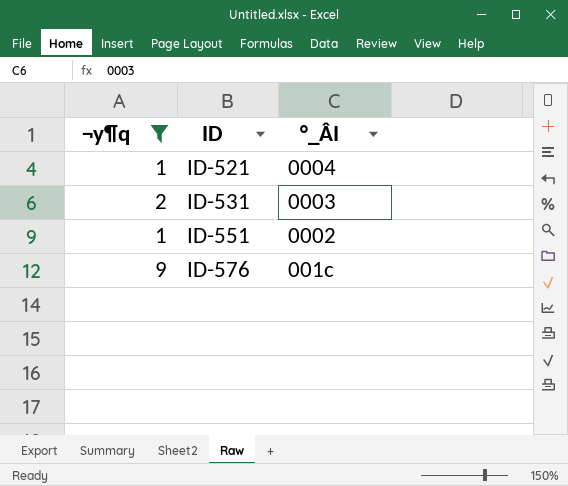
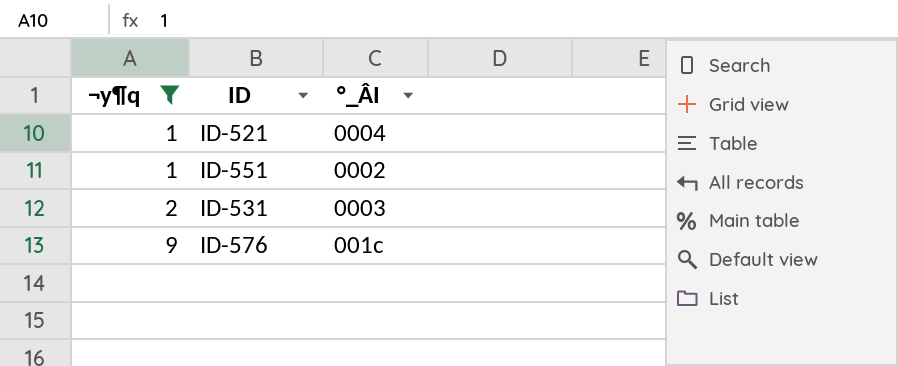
row order: ID ascending -> ¬y¶q ascending

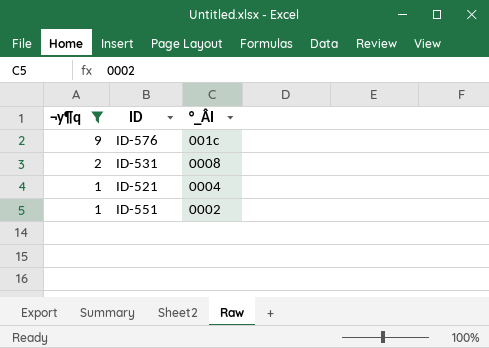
row order: ¬y¶q ascending -> ¬y¶q descending
ID-531 | °_ÂI: 0003 -> 0008

